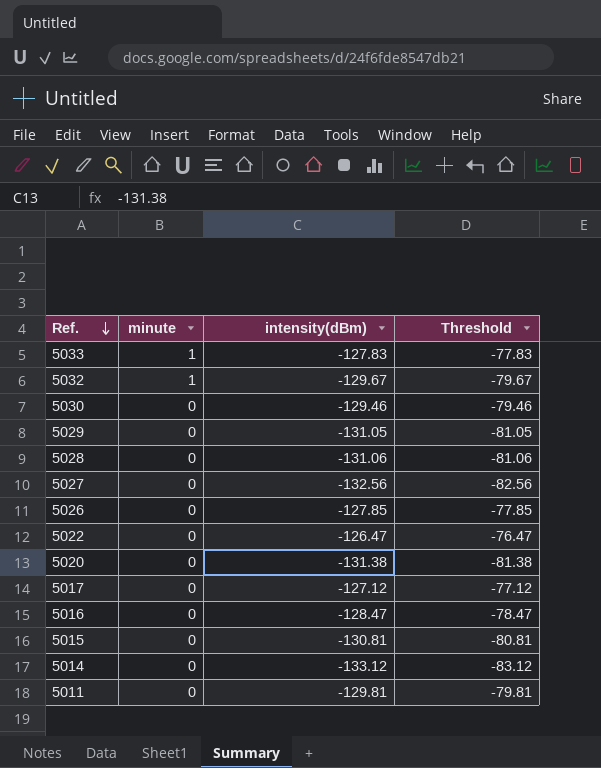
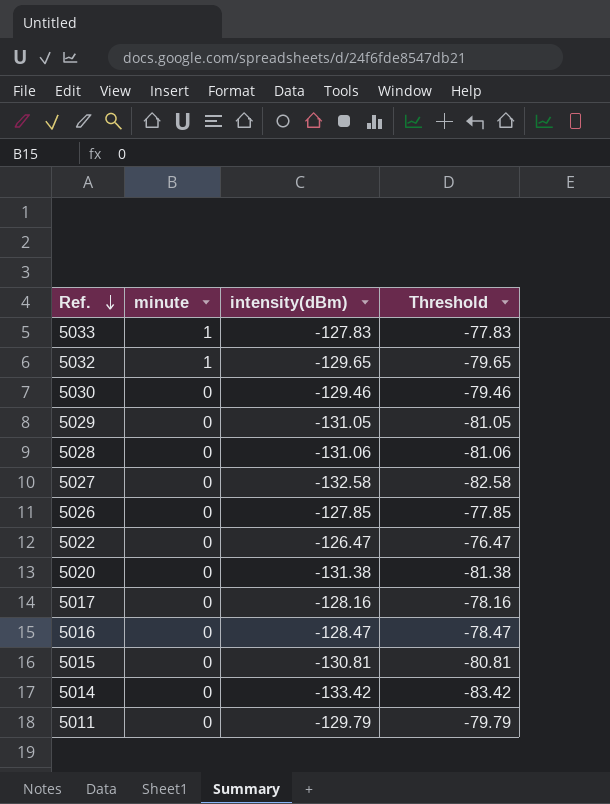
5032 | intensity(dBm): -129.67 -> -129.65
5032 | Threshold: -79.67 -> -79.65
5027 | intensity(dBm): -132.56 -> -132.58
5027 | Threshold: -82.56 -> -82.58
5017 | intensity(dBm): -127.12 -> -128.16
5017 | Threshold: -77.12 -> -78.16
5014 | intensity(dBm): -133.12 -> -133.42
5014 | Threshold: -83.12 -> -83.42
5011 | intensity(dBm): -129.81 -> -129.79
5011 | Threshold: -79.81 -> -79.79

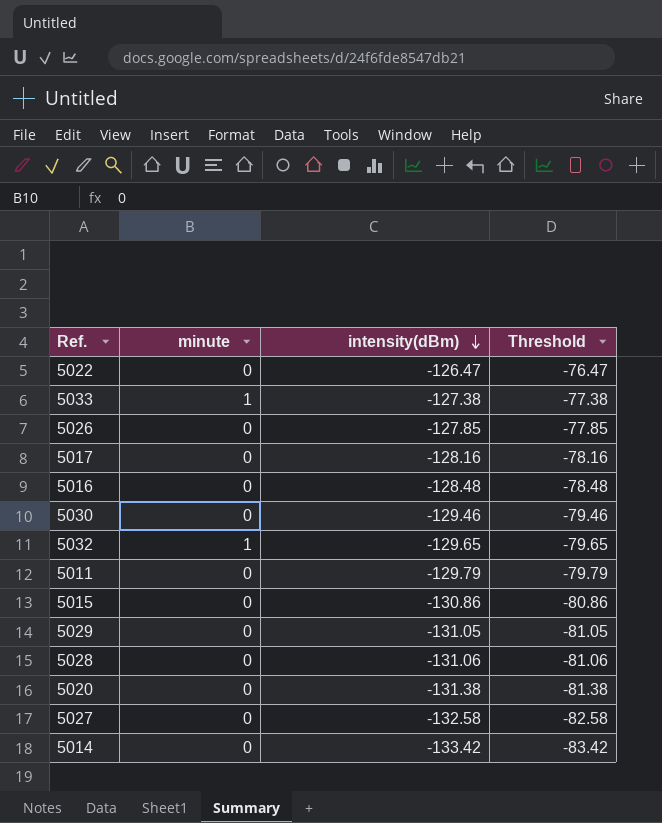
row order: Ref. descending -> intensity(dBm) descending
5033 | intensity(dBm): -127.83 -> -127.38
5033 | Threshold: -77.83 -> -77.38
5016 | intensity(dBm): -128.47 -> -128.48
5016 | Threshold: -78.47 -> -78.48
5015 | intensity(dBm): -130.81 -> -130.86
5015 | Threshold: -80.81 -> -80.86

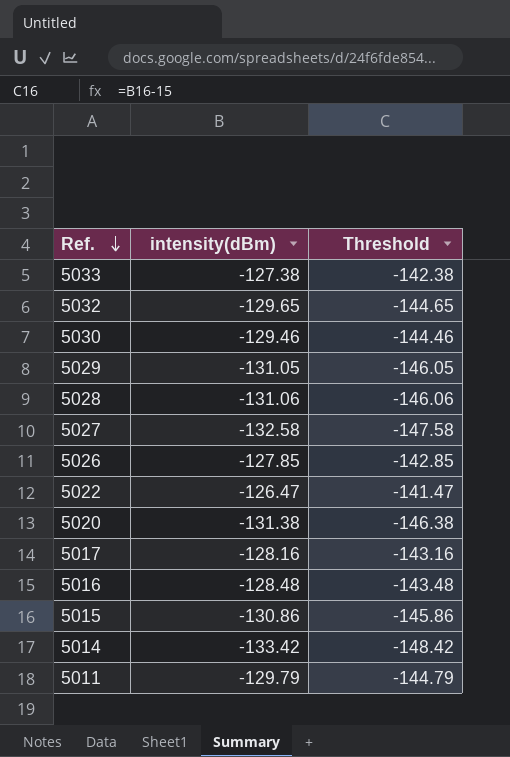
row order: intensity(dBm) descending -> Ref. descending
column minute | position: 2 -> none
column Threshold | formula: [intensity(dBm)] + 50 -> [intensity(dBm)] - 15

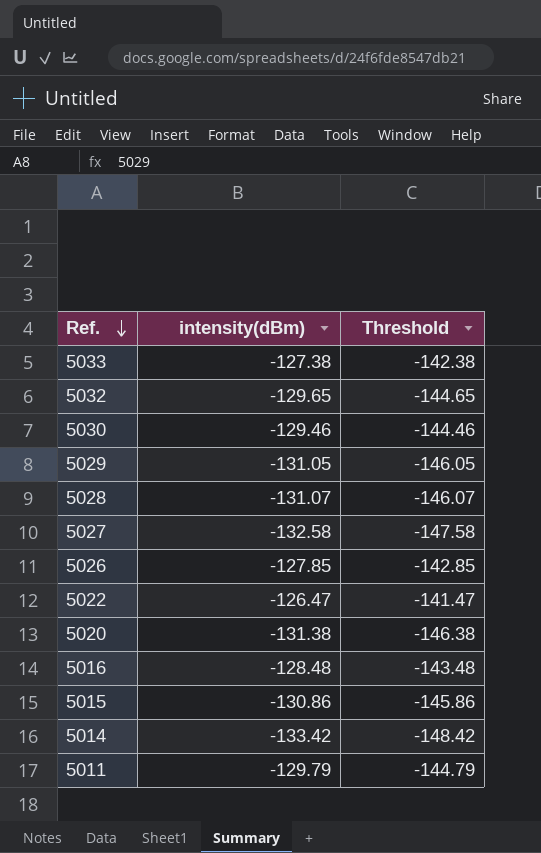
row 5017: -128.16 | -143.16 -> none
5028 | intensity(dBm): -131.06 -> -131.07
5028 | Threshold: -146.06 -> -146.07

